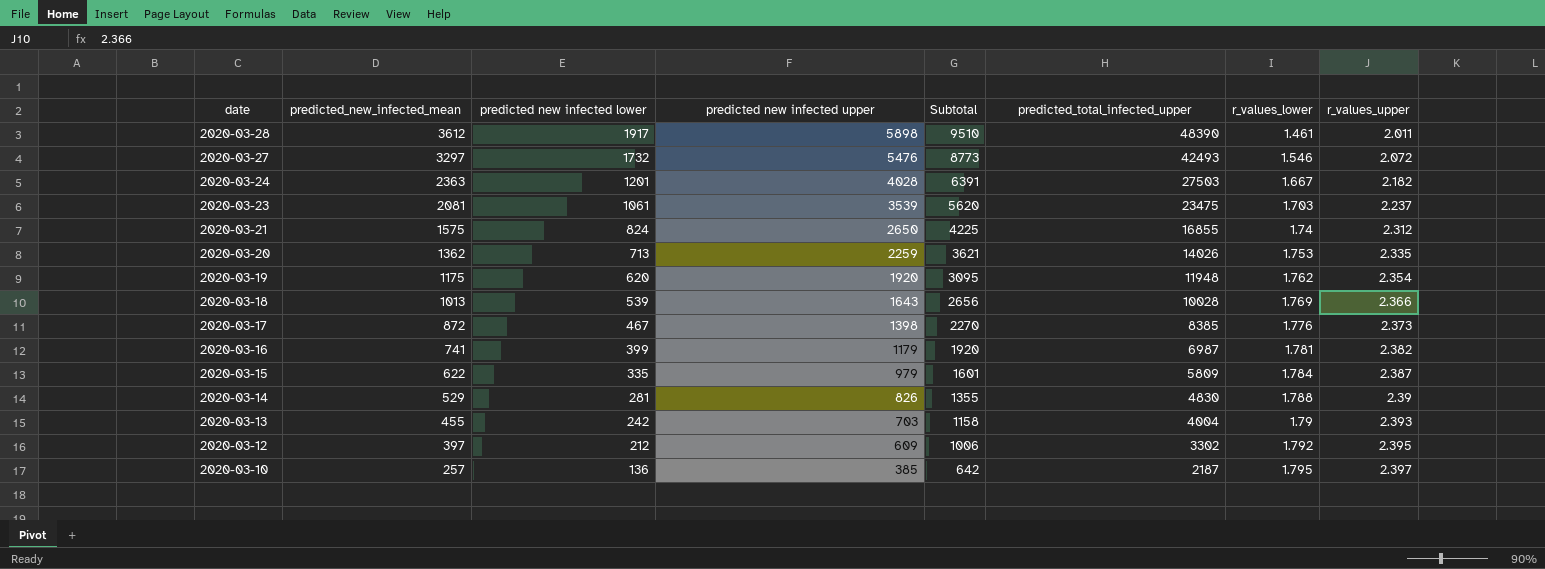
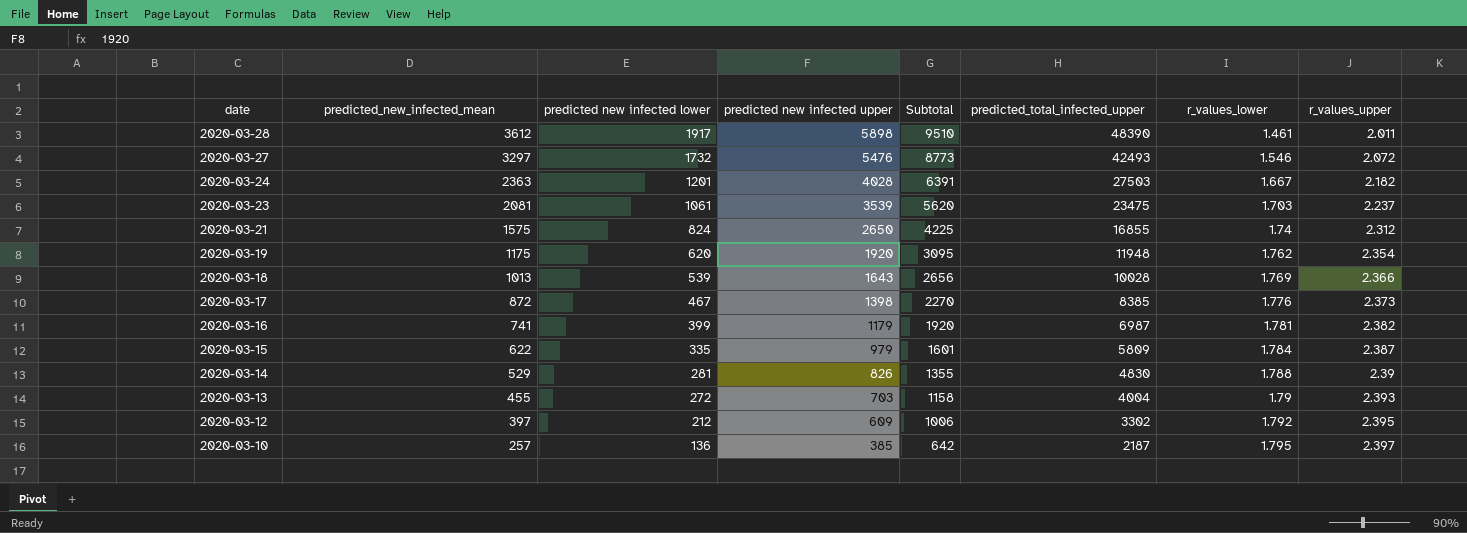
row 2020-03-20: 1362 | 713 | 2259 | 3621 | 14026 | 1.753 | 2.335 -> none
2020-03-13 | predicted new infected lower: 242 -> 272

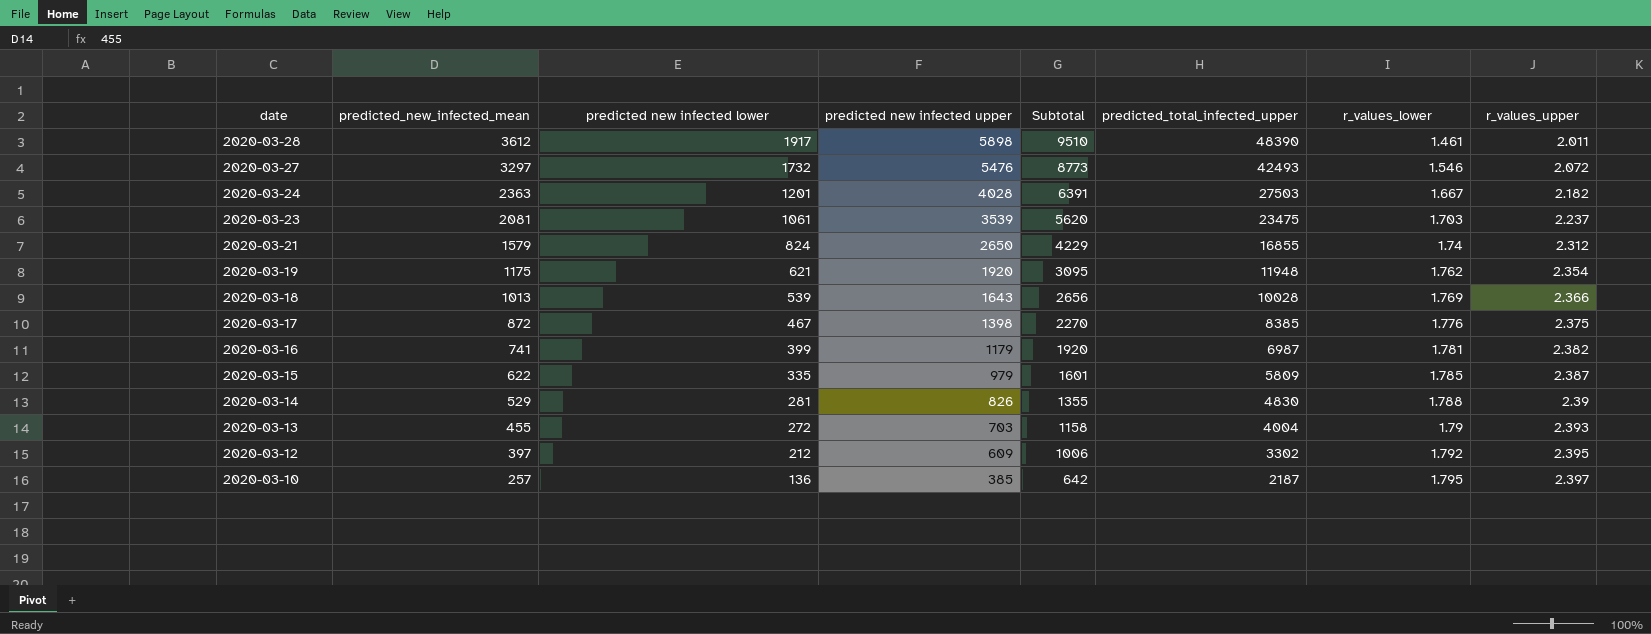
2020-03-21 | predicted_new_infected_mean: 1575 -> 1579
2020-03-21 | Subtotal: 4225 -> 4229
2020-03-19 | predicted new infected lower: 620 -> 621
2020-03-17 | r_values_upper: 2.373 -> 2.375
2020-03-15 | r_values_lower: 1.784 -> 1.785

